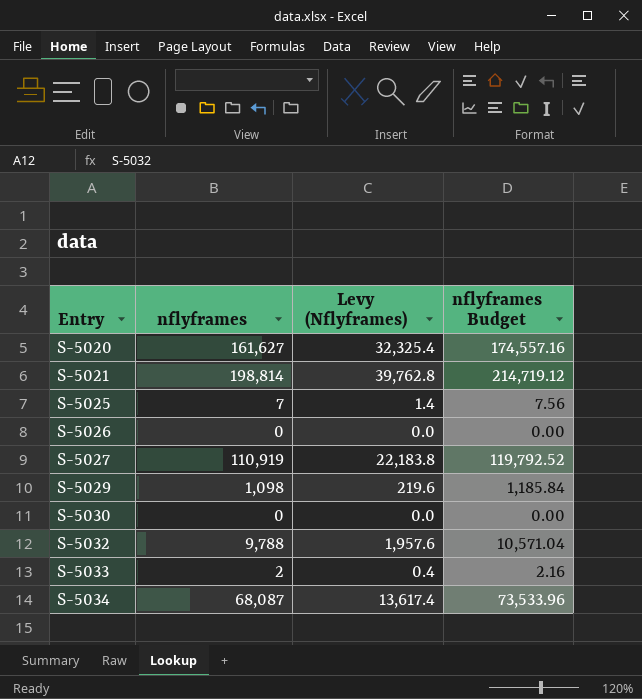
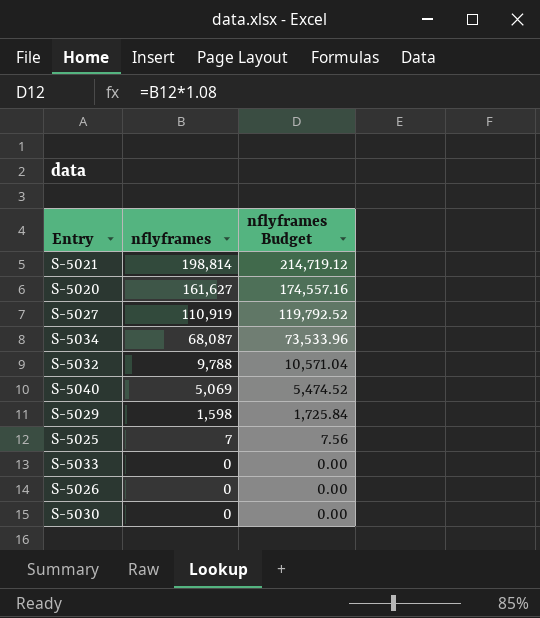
row order: Entry ascending -> nflyframes descending
column Levy (Nflyframes) | formula: [nflyframes] * 0.2 -> none
row S-5040: none -> 5,069 | 5,474.52
S-5029 | nflyframes: 1,098 -> 1,598
S-5029 | nflyframes Budget: 1,185.84 -> 1,725.84
S-5033 | nflyframes: 2 -> 0
S-5033 | nflyframes Budget: 2.16 -> 0.00

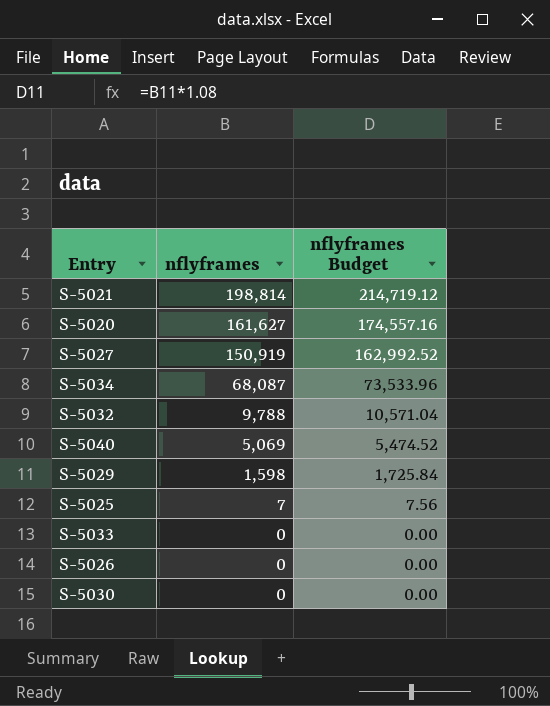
S-5027 | nflyframes: 110,919 -> 150,919
S-5027 | nflyframes Budget: 119,792.52 -> 162,992.52

